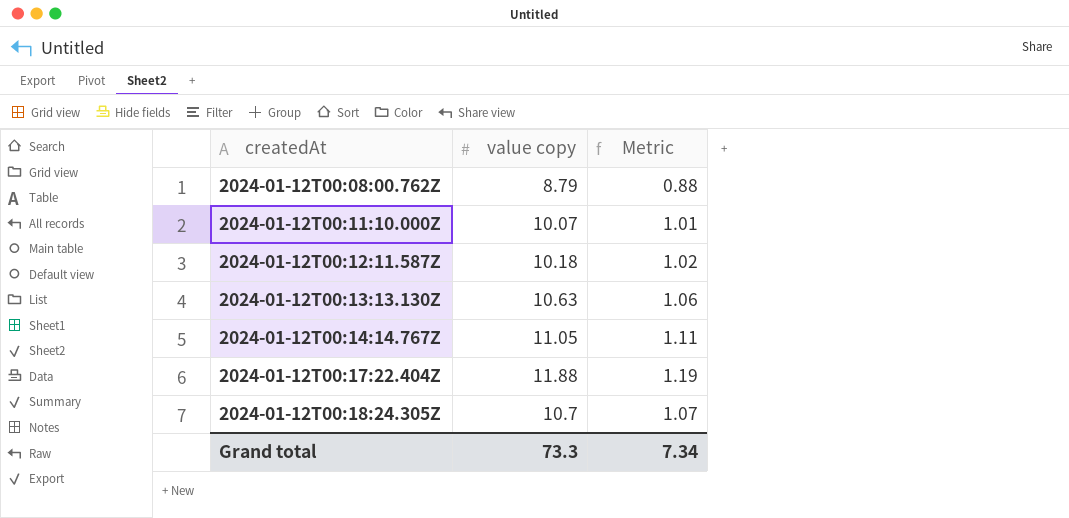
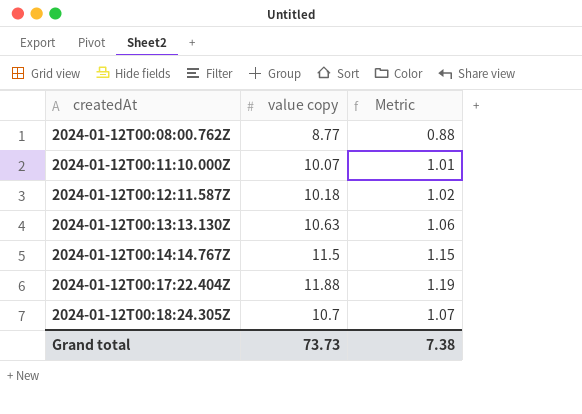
2024-01-12T00:08:00.762Z | value copy: 8.79 -> 8.77
2024-01-12T00:14:14.767Z | value copy: 11.05 -> 11.5
2024-01-12T00:14:14.767Z | Metric: 1.11 -> 1.15
Grand total | value copy: 73.3 -> 73.73
Grand total | Metric: 7.34 -> 7.38

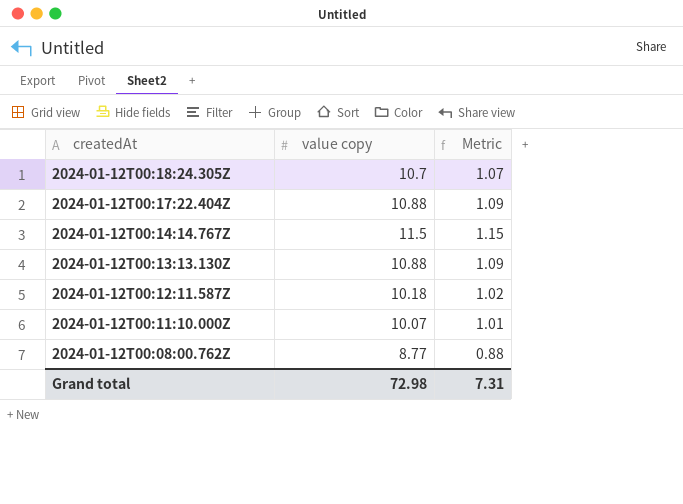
row order: createdAt ascending -> createdAt descending
2024-01-12T00:17:22.404Z | value copy: 11.88 -> 10.88
2024-01-12T00:17:22.404Z | Metric: 1.19 -> 1.09
2024-01-12T00:13:13.130Z | value copy: 10.63 -> 10.88
2024-01-12T00:13:13.130Z | Metric: 1.06 -> 1.09
Grand total | value copy: 73.73 -> 72.98
Grand total | Metric: 7.38 -> 7.31

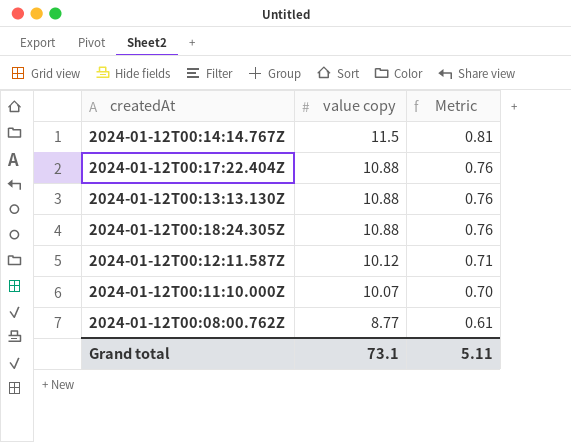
row order: createdAt descending -> value copy descending
column Metric | formula: [value copy] * 0.1 -> [value copy] * 0.07
2024-01-12T00:18:24.305Z | value copy: 10.7 -> 10.88
2024-01-12T00:12:11.587Z | value copy: 10.18 -> 10.12
Grand total | value copy: 72.98 -> 73.1
Grand total | Metric: 7.31 -> 5.11

